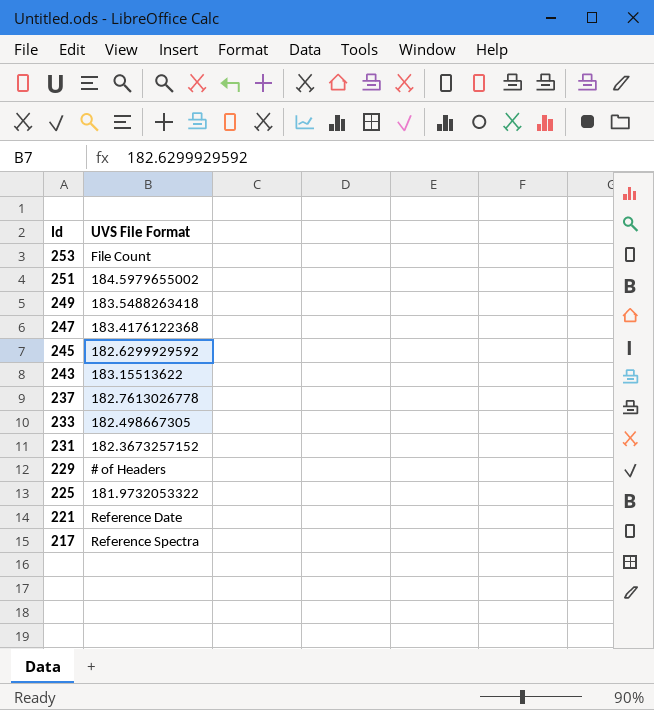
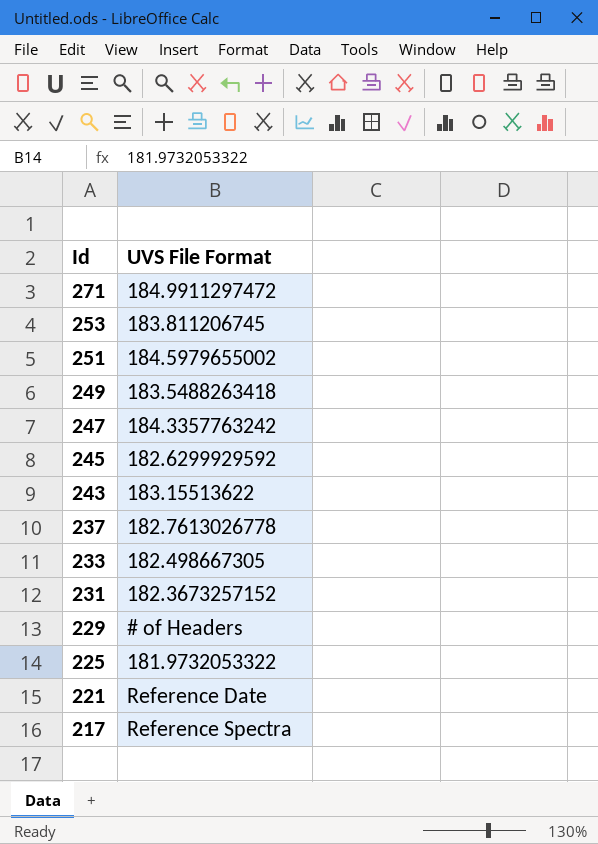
row 271: none -> 184.9911297472
253 | UVS File Format: File Count -> 183.811206745
247 | UVS File Format: 183.4176122368 -> 184.3357763242

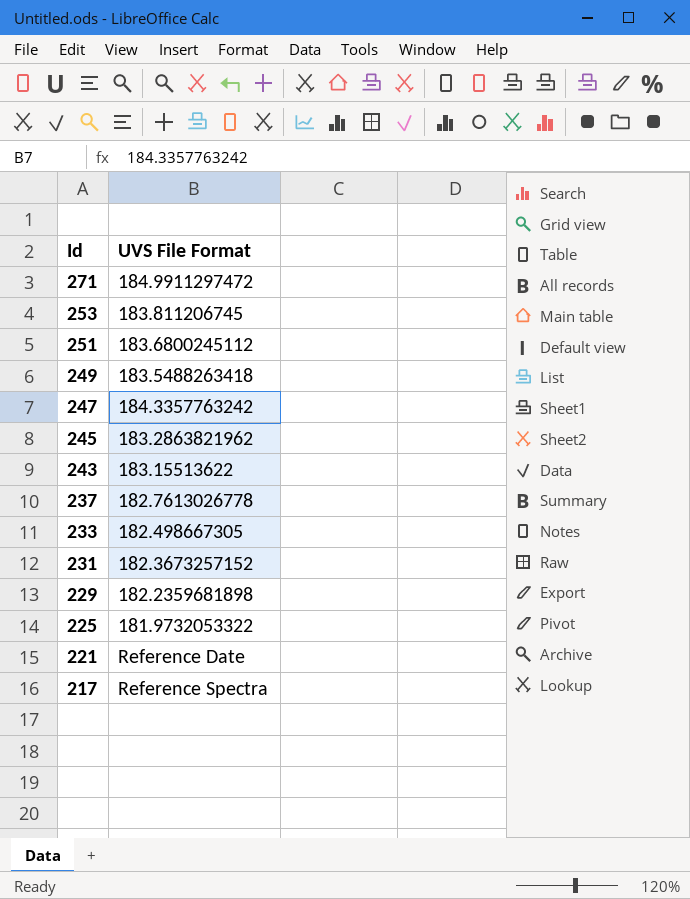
251 | UVS File Format: 184.5979655002 -> 183.6800245112
245 | UVS File Format: 182.6299929592 -> 183.2863821962
229 | UVS File Format: # of Headers -> 182.2359681898

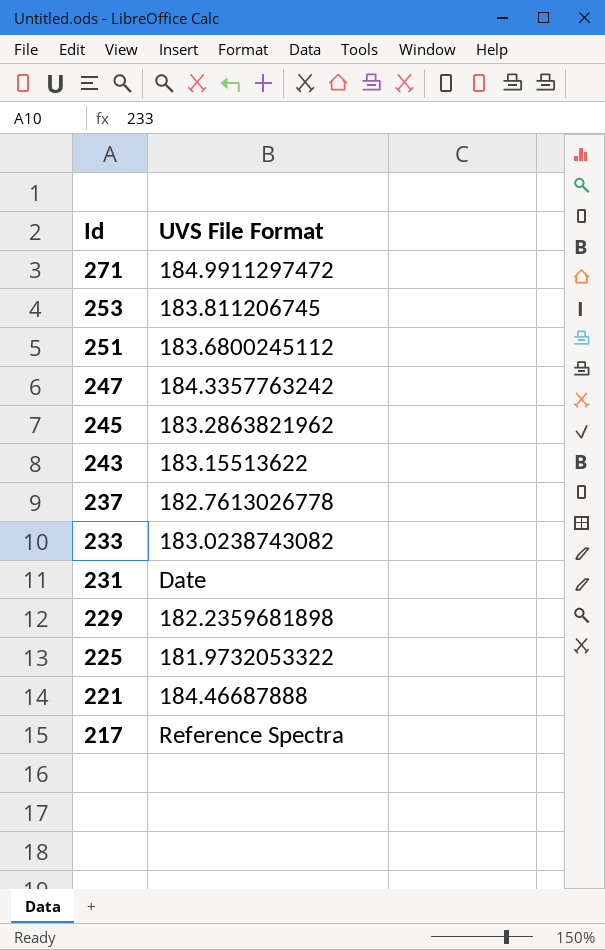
row 249: 183.5488263418 -> none
233 | UVS File Format: 182.498667305 -> 183.0238743082
231 | UVS File Format: 182.3673257152 -> Date
221 | UVS File Format: Reference Date -> 184.46687888

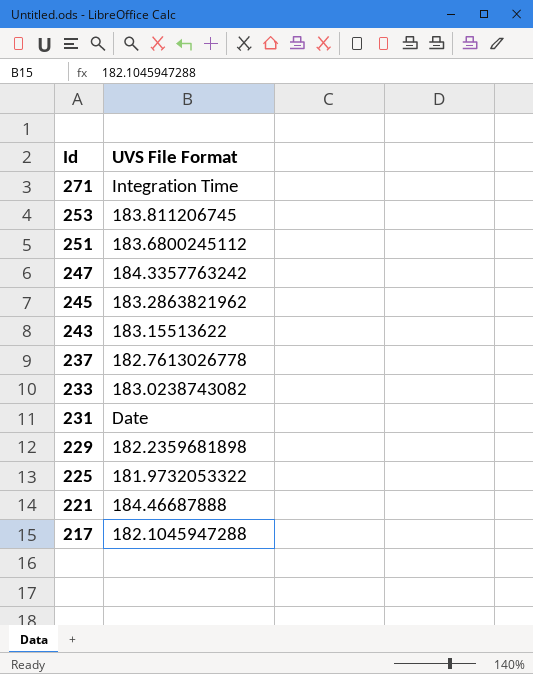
271 | UVS File Format: 184.9911297472 -> Integration Time
217 | UVS File Format: Reference Spectra -> 182.1045947288

